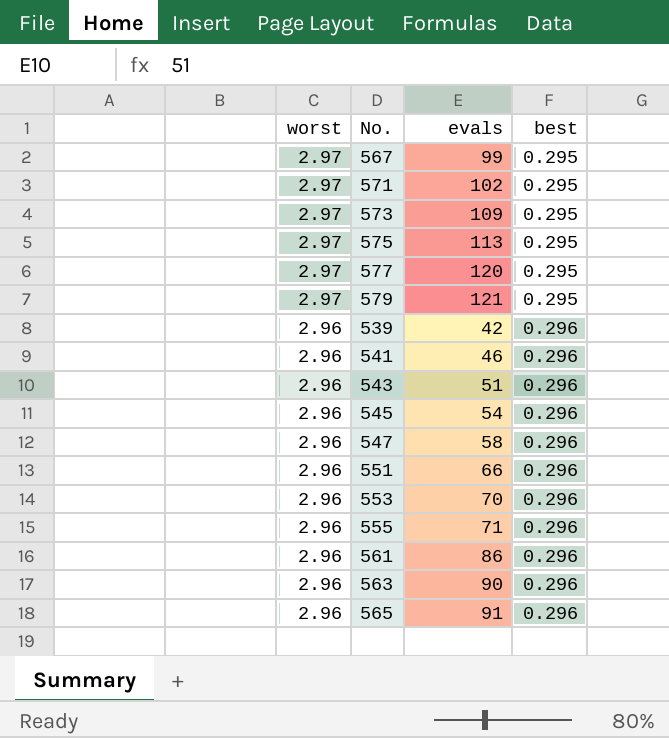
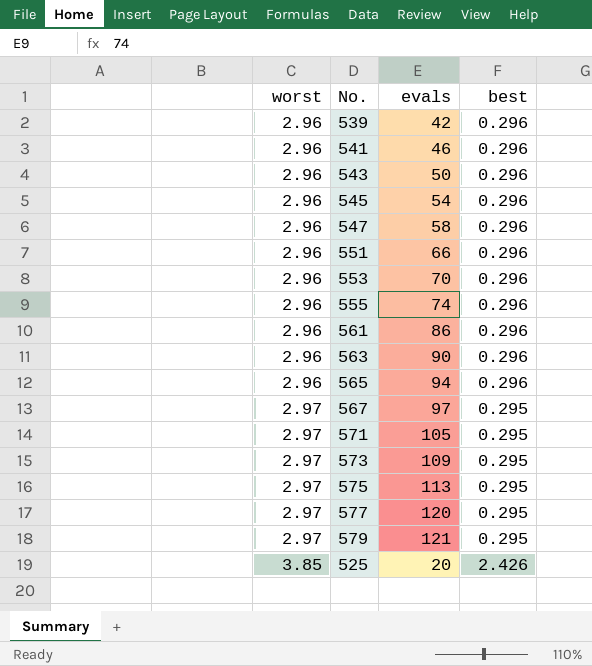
row order: worst descending -> worst ascending
543 | evals: 51 -> 50
555 | evals: 71 -> 74
565 | evals: 91 -> 94
567 | evals: 99 -> 97
571 | evals: 102 -> 105
row 525: none -> 3.85 | 20 | 2.426

